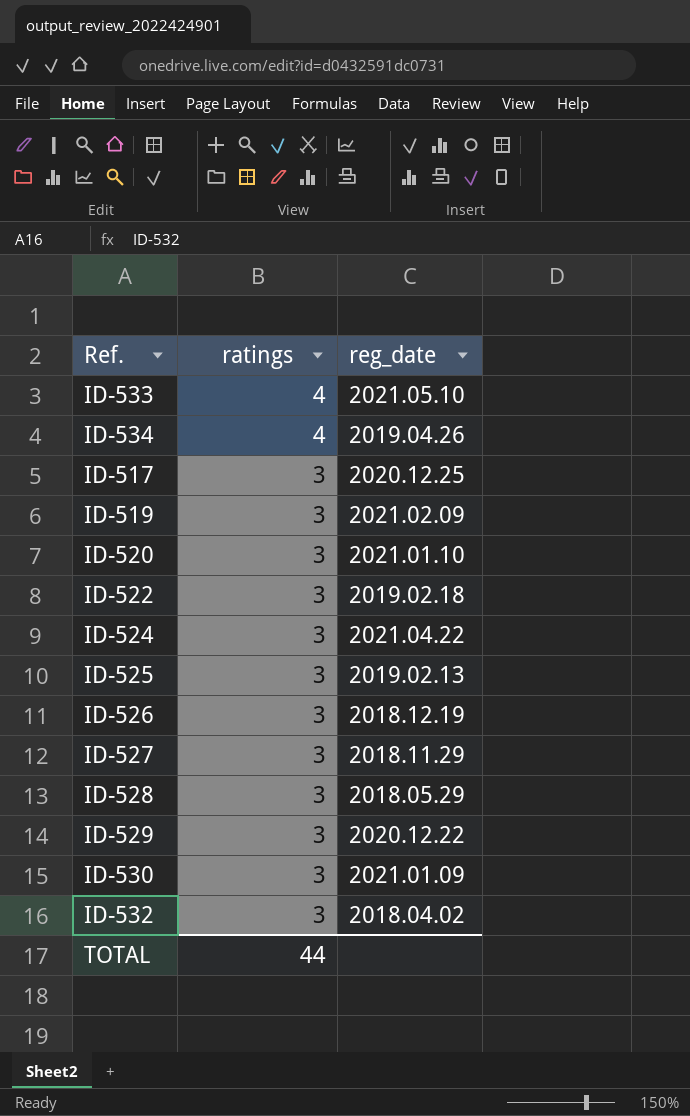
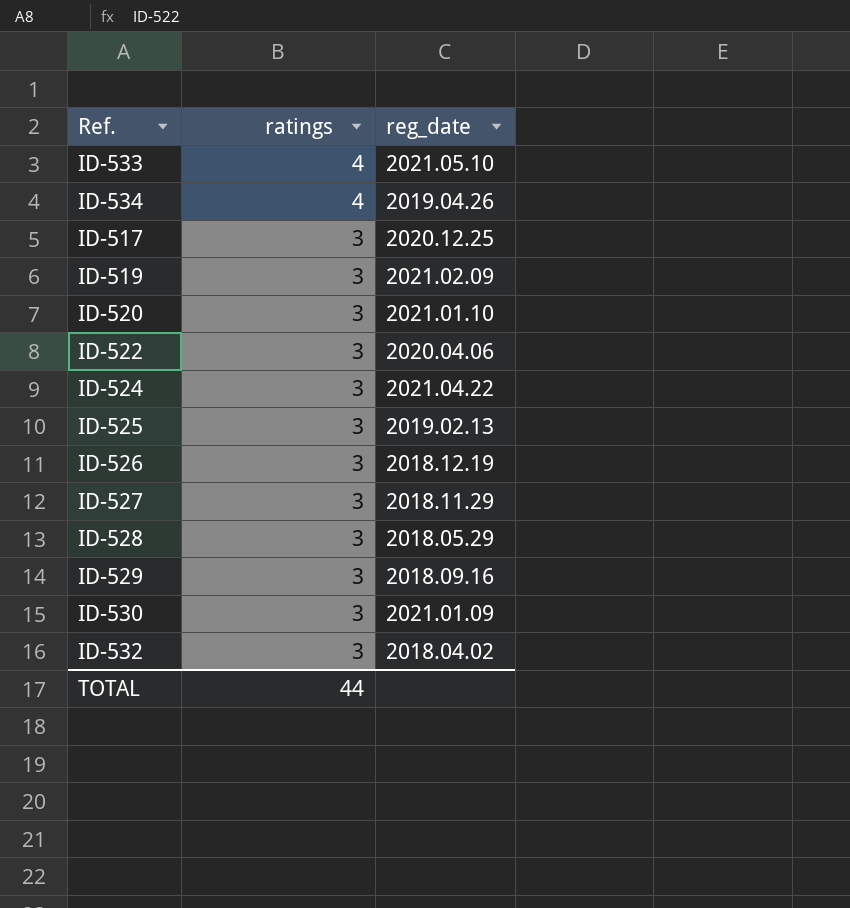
ID-522 | reg_date: 2019.02.18 -> 2020.04.06
ID-529 | reg_date: 2020.12.22 -> 2018.09.16

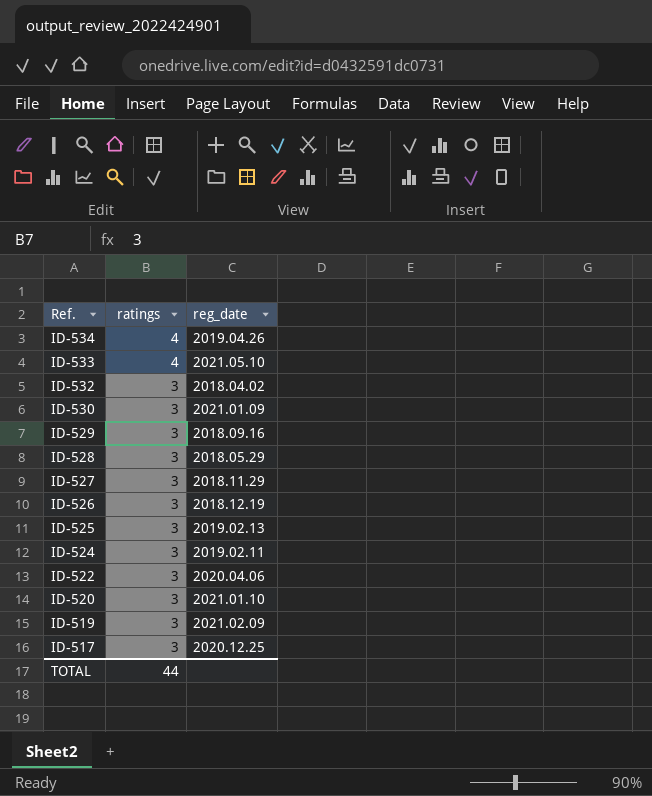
row order: ratings descending -> Ref. descending
ID-524 | reg_date: 2021.04.22 -> 2019.02.11

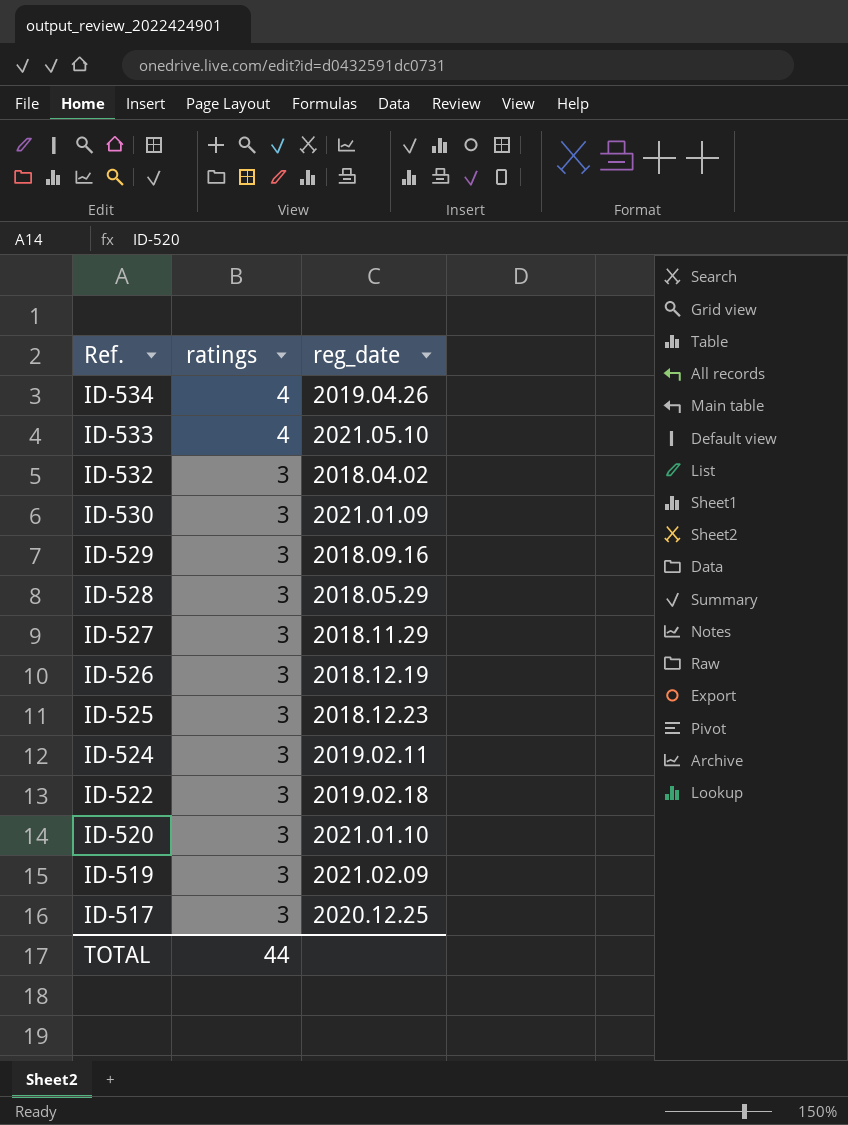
ID-525 | reg_date: 2019.02.13 -> 2018.12.23
ID-522 | reg_date: 2020.04.06 -> 2019.02.18

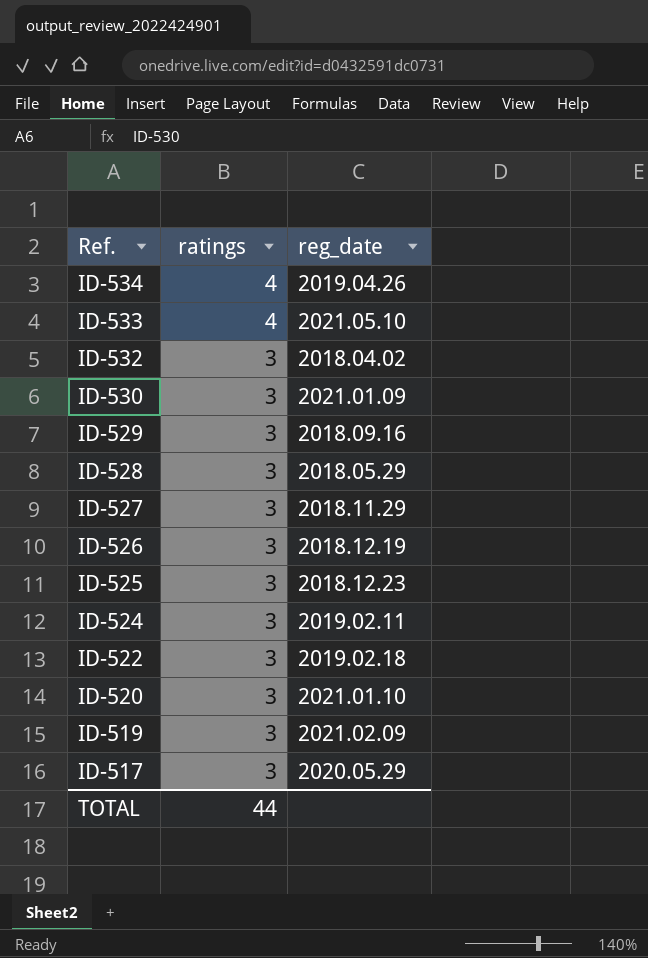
ID-517 | reg_date: 2020.12.25 -> 2020.05.29

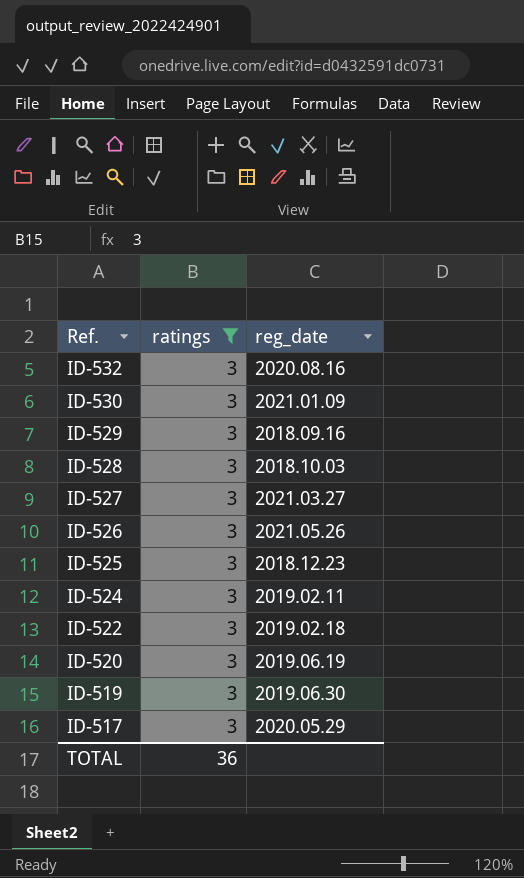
filter: none -> ratings = 3
ID-532 | reg_date: 2018.04.02 -> 2020.08.16
ID-528 | reg_date: 2018.05.29 -> 2018.10.03
ID-527 | reg_date: 2018.11.29 -> 2021.03.27
ID-526 | reg_date: 2018.12.19 -> 2021.05.26
ID-520 | reg_date: 2021.01.10 -> 2019.06.19
ID-519 | reg_date: 2021.02.09 -> 2019.06.30
TOTAL | ratings: 44 -> 36

